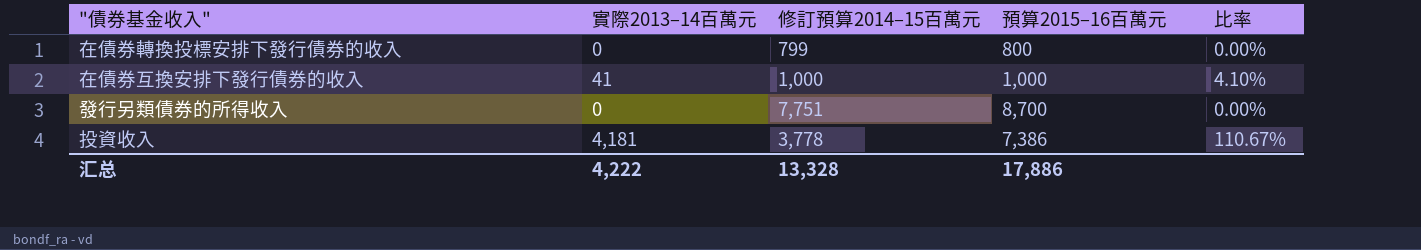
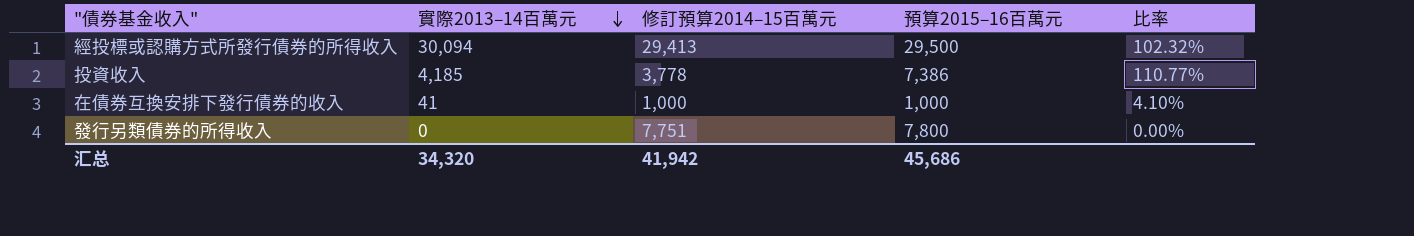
row order: none -> 實際2013–14百萬元 descending
row 在債券轉換投標安排下發行債券的收入: 0 | 799 | 800 | 0.00% -> none
row 經投標或認購方式所發行債券的所得收入: none -> 30,094 | 29,413 | 29,500 | 102.32%
投資收入 | 實際2013–14百萬元: 4,181 -> 4,185
投資收入 | 比率: 110.67% -> 110.77%
發行另類債券的所得收入 | 預算2015–16百萬元: 8,700 -> 7,800
汇总 | 實際2013–14百萬元: 4,222 -> 34,320
汇总 | 修訂預算2014–15百萬元: 13,328 -> 41,942
汇总 | 預算2015–16百萬元: 17,886 -> 45,686

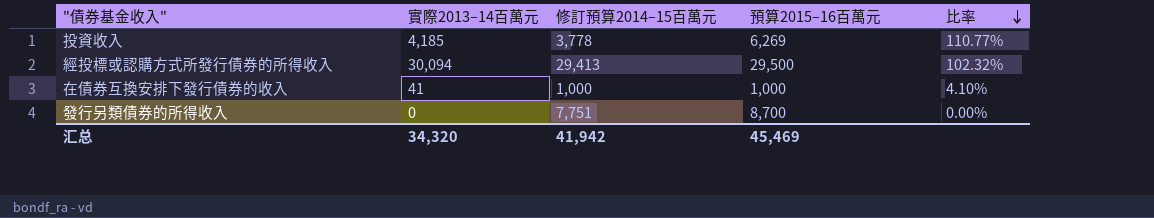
row order: 實際2013–14百萬元 descending -> 比率 descending
投資收入 | 預算2015–16百萬元: 7,386 -> 6,269
發行另類債券的所得收入 | 預算2015–16百萬元: 7,800 -> 8,700
汇总 | 預算2015–16百萬元: 45,686 -> 45,469

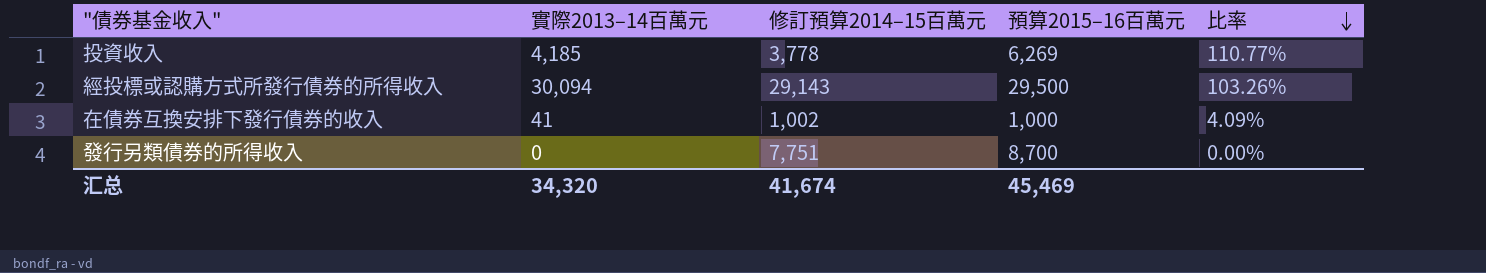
經投標或認購方式所發行債券的所得收入 | 修訂預算2014–15百萬元: 29,413 -> 29,143
經投標或認購方式所發行債券的所得收入 | 比率: 102.32% -> 103.26%
在債券互換安排下發行債券的收入 | 修訂預算2014–15百萬元: 1,000 -> 1,002
在債券互換安排下發行債券的收入 | 比率: 4.10% -> 4.09%
汇总 | 修訂預算2014–15百萬元: 41,942 -> 41,674

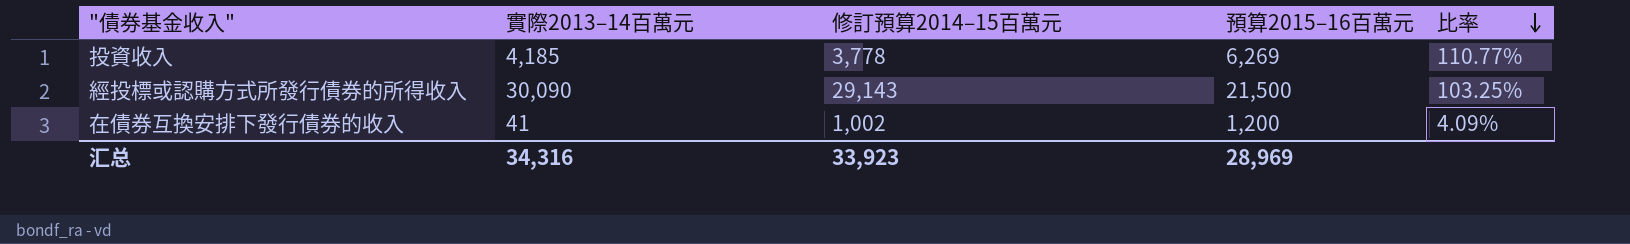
row 發行另類債券的所得收入: 0 | 7,751 | 8,700 | 0.00% -> none
經投標或認購方式所發行債券的所得收入 | 實際2013–14百萬元: 30,094 -> 30,090
經投標或認購方式所發行債券的所得收入 | 預算2015–16百萬元: 29,500 -> 21,500
經投標或認購方式所發行債券的所得收入 | 比率: 103.26% -> 103.25%
在債券互換安排下發行債券的收入 | 預算2015–16百萬元: 1,000 -> 1,200
汇总 | 實際2013–14百萬元: 34,320 -> 34,316
汇总 | 修訂預算2014–15百萬元: 41,674 -> 33,923
汇总 | 預算2015–16百萬元: 45,469 -> 28,969

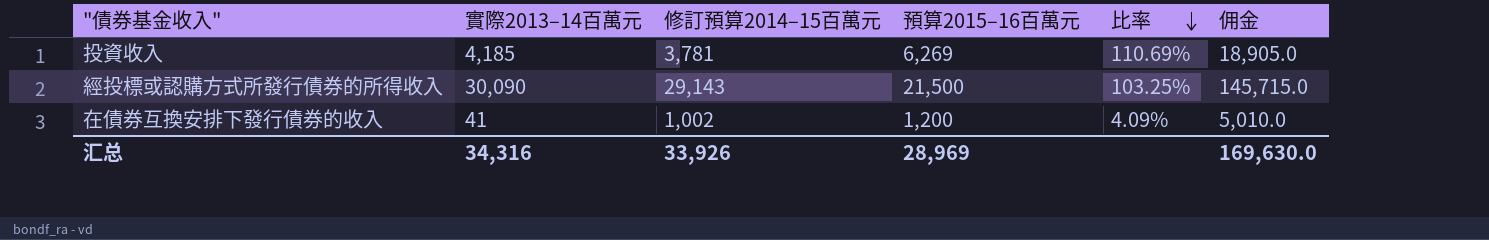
column 佣金 | formula: none -> [修訂預算2014–15百萬元] * 5
投資收入 | 修訂預算2014–15百萬元: 3,778 -> 3,781
投資收入 | 比率: 110.77% -> 110.69%
汇总 | 修訂預算2014–15百萬元: 33,923 -> 33,926

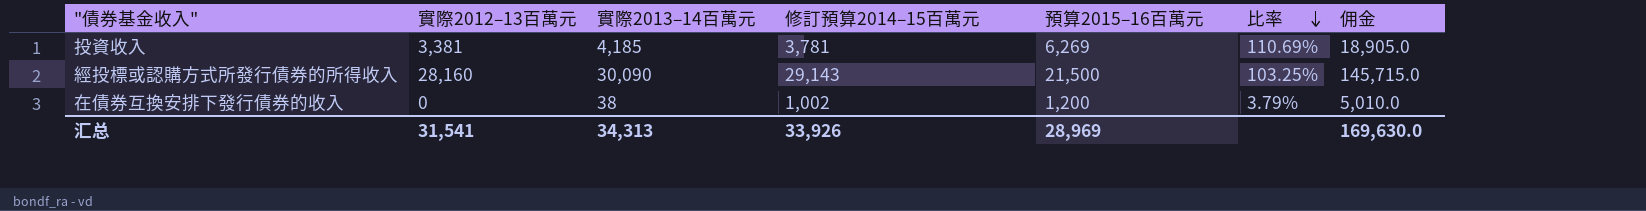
column 實際2012–13百萬元 | position: none -> 2
在債券互換安排下發行債券的收入 | 實際2013–14百萬元: 41 -> 38
在債券互換安排下發行債券的收入 | 比率: 4.09% -> 3.79%
汇总 | 實際2013–14百萬元: 34,316 -> 34,313

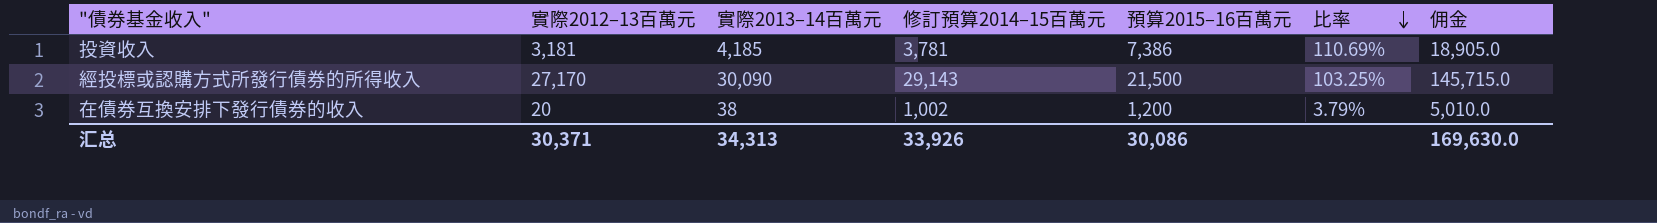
投資收入 | 實際2012–13百萬元: 3,381 -> 3,181
投資收入 | 預算2015–16百萬元: 6,269 -> 7,386
經投標或認購方式所發行債券的所得收入 | 實際2012–13百萬元: 28,160 -> 27,170
在債券互換安排下發行債券的收入 | 實際2012–13百萬元: 0 -> 20
汇总 | 實際2012–13百萬元: 31,541 -> 30,371
汇总 | 預算2015–16百萬元: 28,969 -> 30,086

